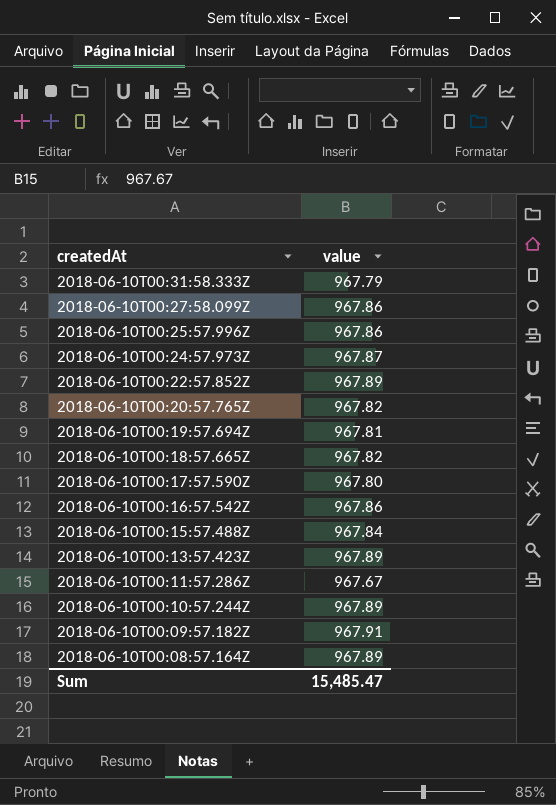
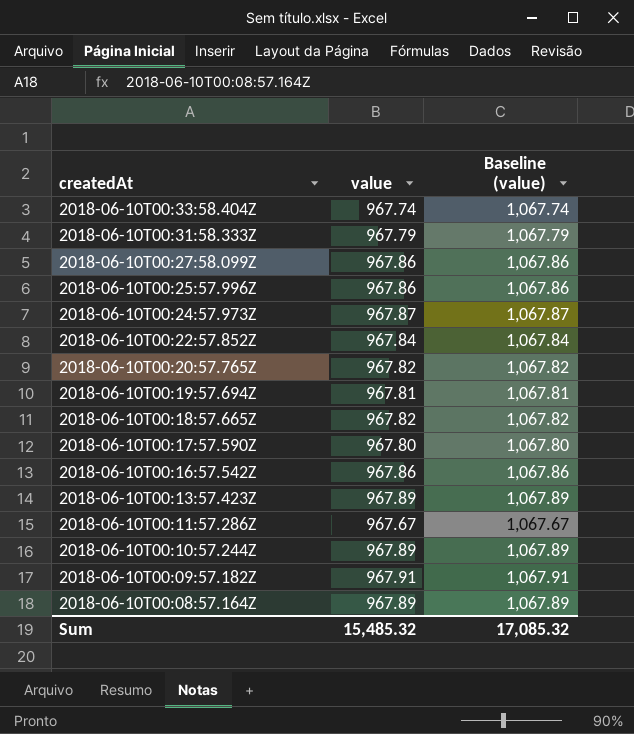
column Baseline (value) | formula: none -> [value] + 100
row 2018-06-10T00:15:57.488Z: 967.84 -> none
row 2018-06-10T00:33:58.404Z: none -> 967.74 | 1,067.74
2018-06-10T00:22:57.852Z | value: 967.89 -> 967.84
Sum | value: 15,485.47 -> 15,485.32

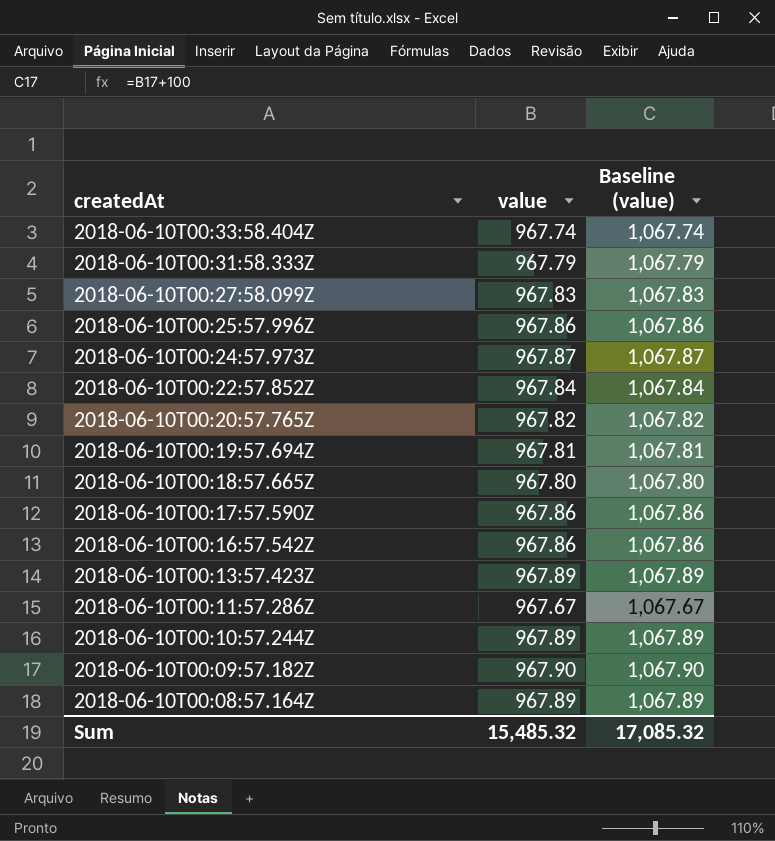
2018-06-10T00:27:58.099Z | value: 967.86 -> 967.83
2018-06-10T00:27:58.099Z | Baseline (value): 1,067.86 -> 1,067.83
2018-06-10T00:18:57.665Z | value: 967.82 -> 967.80
2018-06-10T00:18:57.665Z | Baseline (value): 1,067.82 -> 1,067.80
2018-06-10T00:17:57.590Z | value: 967.80 -> 967.86
2018-06-10T00:17:57.590Z | Baseline (value): 1,067.80 -> 1,067.86
2018-06-10T00:09:57.182Z | value: 967.91 -> 967.90
2018-06-10T00:09:57.182Z | Baseline (value): 1,067.91 -> 1,067.90

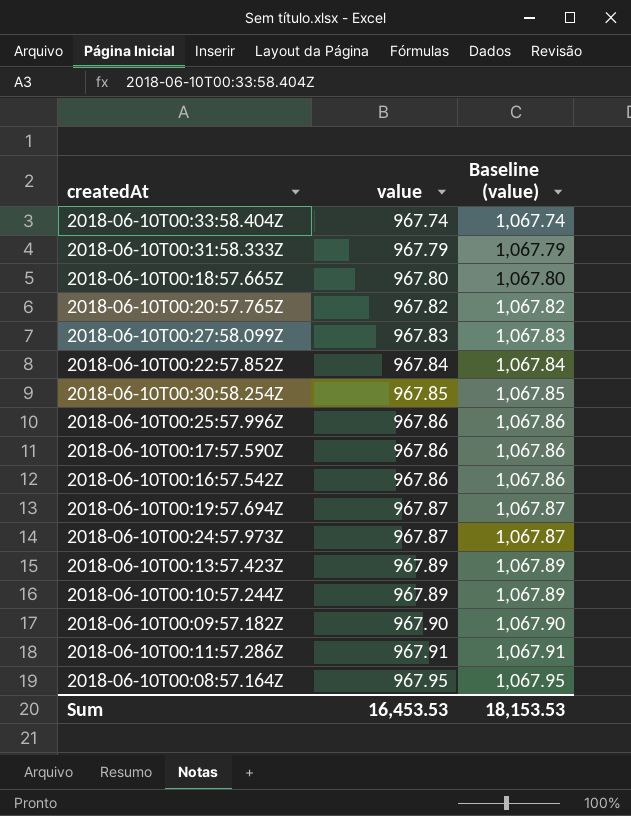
row order: createdAt descending -> value ascending
row 2018-06-10T00:30:58.254Z: none -> 967.85 | 1,067.85
2018-06-10T00:19:57.694Z | value: 967.81 -> 967.87
2018-06-10T00:19:57.694Z | Baseline (value): 1,067.81 -> 1,067.87
2018-06-10T00:11:57.286Z | value: 967.67 -> 967.91
2018-06-10T00:11:57.286Z | Baseline (value): 1,067.67 -> 1,067.91
2018-06-10T00:08:57.164Z | value: 967.89 -> 967.95
2018-06-10T00:08:57.164Z | Baseline (value): 1,067.89 -> 1,067.95
Sum | value: 15,485.32 -> 16,453.53
Sum | Baseline (value): 17,085.32 -> 18,153.53

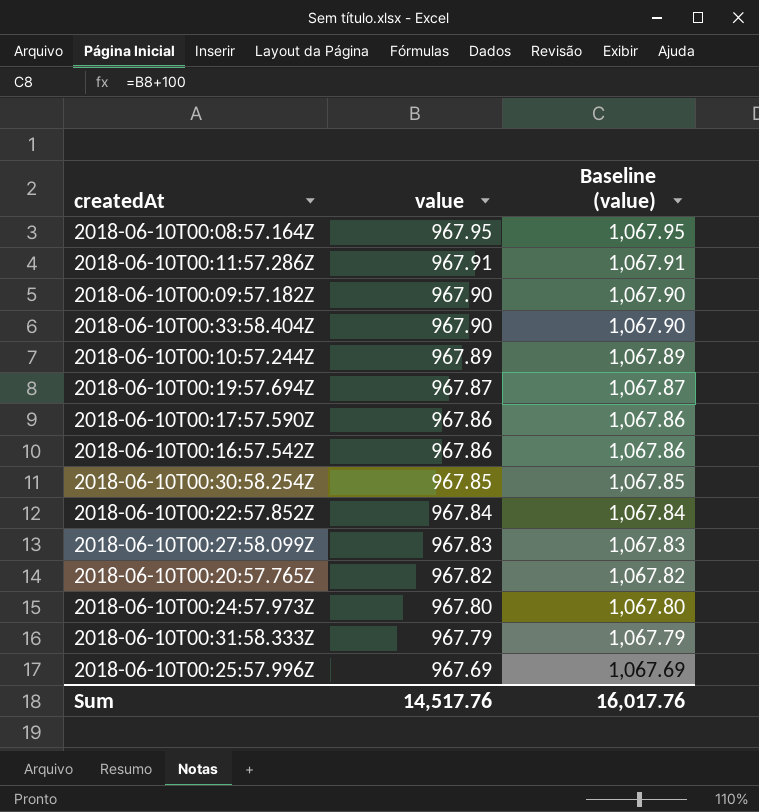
row order: value ascending -> value descending
row 2018-06-10T00:18:57.665Z: 967.80 | 1,067.80 -> none
row 2018-06-10T00:13:57.423Z: 967.89 | 1,067.89 -> none
2018-06-10T00:33:58.404Z | value: 967.74 -> 967.90
2018-06-10T00:33:58.404Z | Baseline (value): 1,067.74 -> 1,067.90
2018-06-10T00:24:57.973Z | value: 967.87 -> 967.80
2018-06-10T00:24:57.973Z | Baseline (value): 1,067.87 -> 1,067.80
2018-06-10T00:25:57.996Z | value: 967.86 -> 967.69
2018-06-10T00:25:57.996Z | Baseline (value): 1,067.86 -> 1,067.69
Sum | value: 16,453.53 -> 14,517.76
Sum | Baseline (value): 18,153.53 -> 16,017.76

